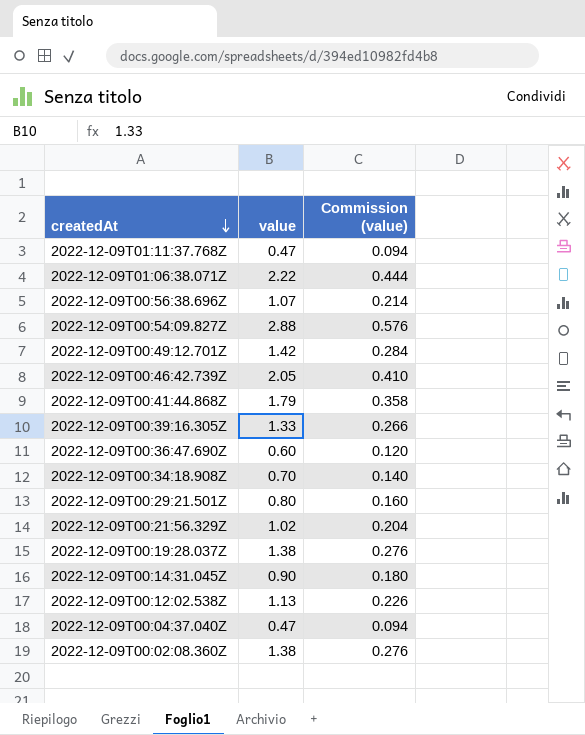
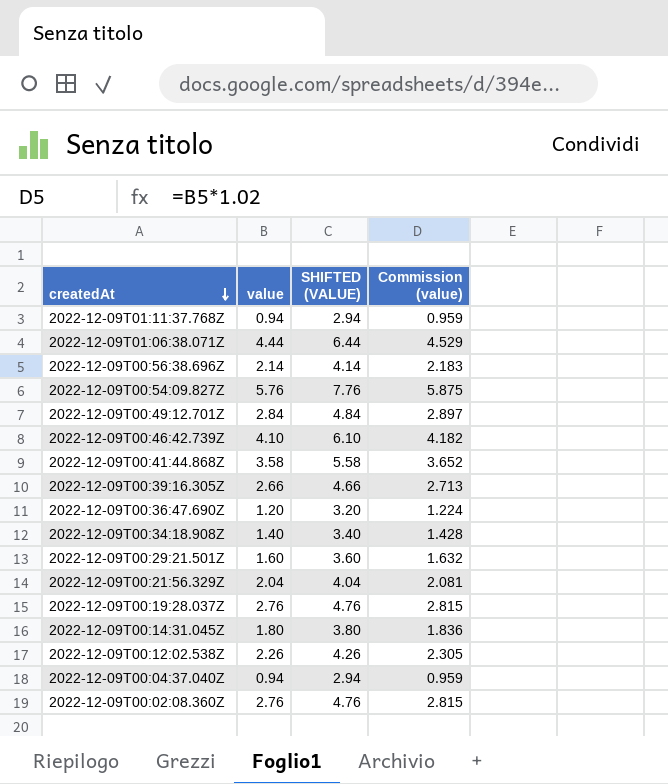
column SHIFTED (VALUE) | formula: none -> [value] + 2
column Commission (value) | formula: [value] * 0.2 -> [value] * 1.02
2022-12-09T01:11:37.768Z | value: 0.47 -> 0.94
2022-12-09T01:06:38.071Z | value: 2.22 -> 4.44
2022-12-09T00:56:38.696Z | value: 1.07 -> 2.14
2022-12-09T00:54:09.827Z | value: 2.88 -> 5.76
2022-12-09T00:49:12.701Z | value: 1.42 -> 2.84
2022-12-09T00:46:42.739Z | value: 2.05 -> 4.10
2022-12-09T00:41:44.868Z | value: 1.79 -> 3.58
2022-12-09T00:39:16.305Z | value: 1.33 -> 2.66
2022-12-09T00:36:47.690Z | value: 0.60 -> 1.20
2022-12-09T00:34:18.908Z | value: 0.70 -> 1.40
2022-12-09T00:29:21.501Z | value: 0.80 -> 1.60
2022-12-09T00:21:56.329Z | value: 1.02 -> 2.04
2022-12-09T00:19:28.037Z | value: 1.38 -> 2.76
2022-12-09T00:14:31.045Z | value: 0.90 -> 1.80
2022-12-09T00:12:02.538Z | value: 1.13 -> 2.26
2022-12-09T00:04:37.040Z | value: 0.47 -> 0.94
2022-12-09T00:02:08.360Z | value: 1.38 -> 2.76

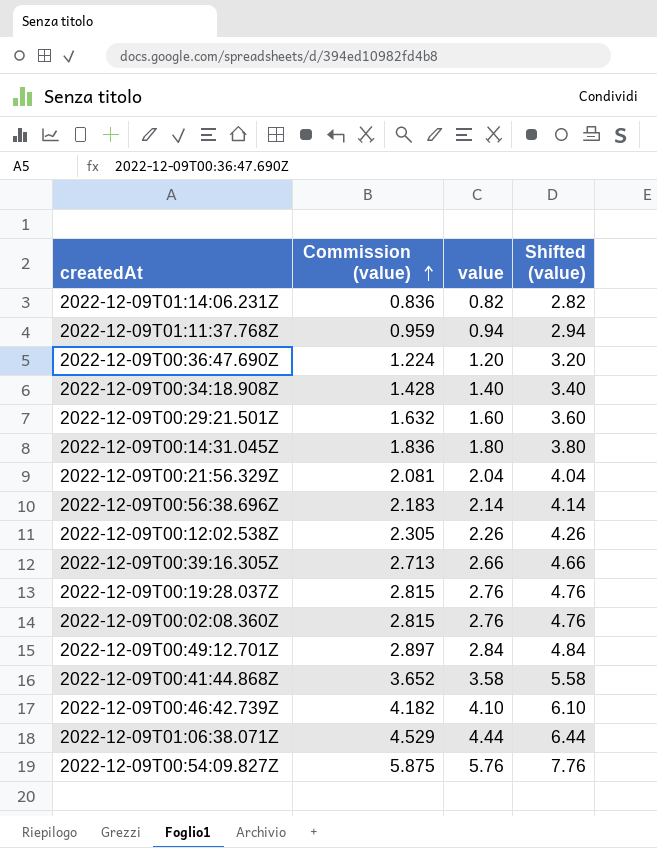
row order: createdAt descending -> Commission (value) ascending
column Commission (value) | position: 4 -> 2
column name: SHIFTED (VALUE) -> Shifted (value)
row 2022-12-09T00:04:37.040Z: 0.94 | 2.94 | 0.959 -> none
row 2022-12-09T01:14:06.231Z: none -> 0.836 | 0.82 | 2.82

